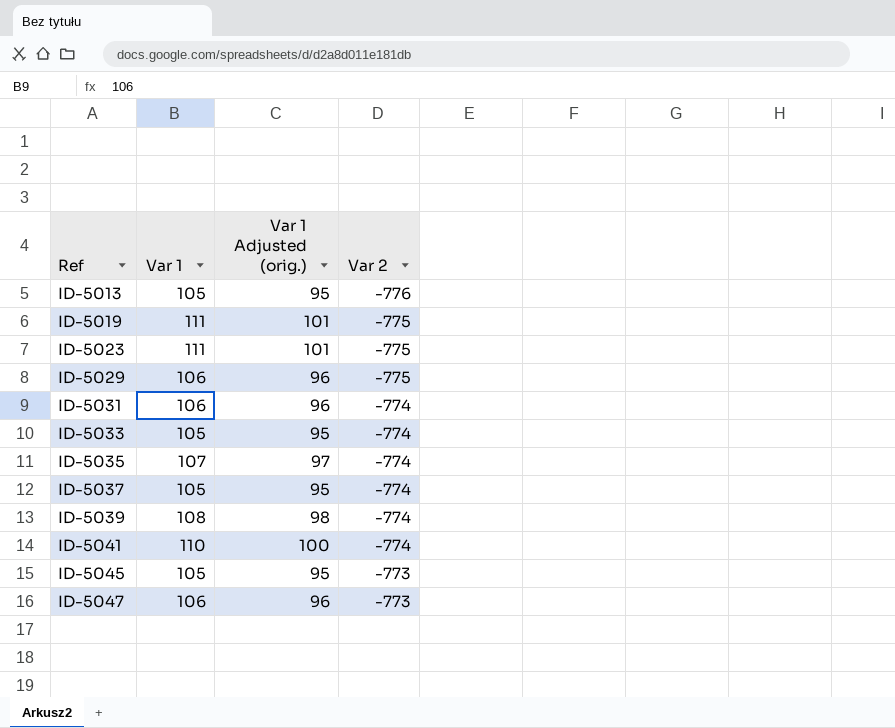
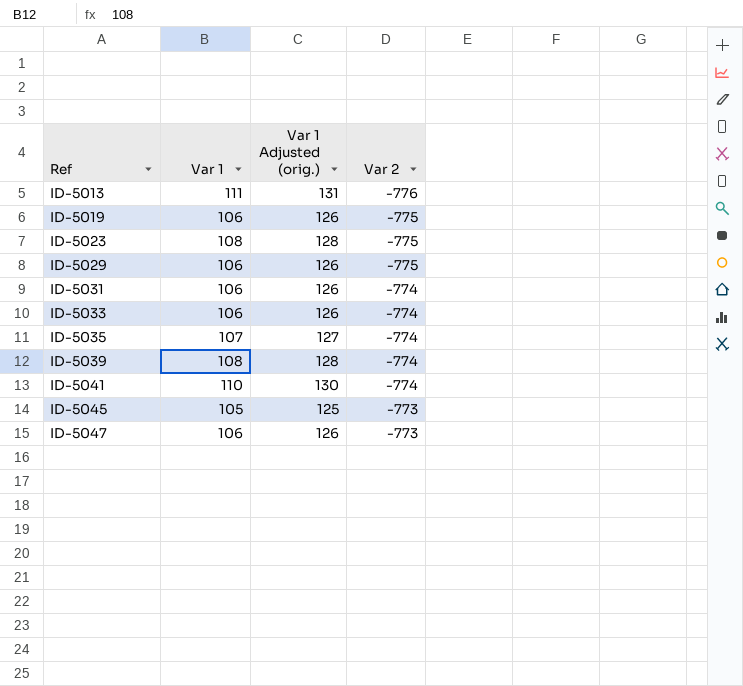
column Var 1 Adjusted (orig.) | formula: [Var 1] - 10 -> [Var 1] + 20
row ID-5037: 105 | 95 | -774 -> none
ID-5013 | Var 1: 105 -> 111
ID-5019 | Var 1: 111 -> 106
ID-5023 | Var 1: 111 -> 108
ID-5033 | Var 1: 105 -> 106

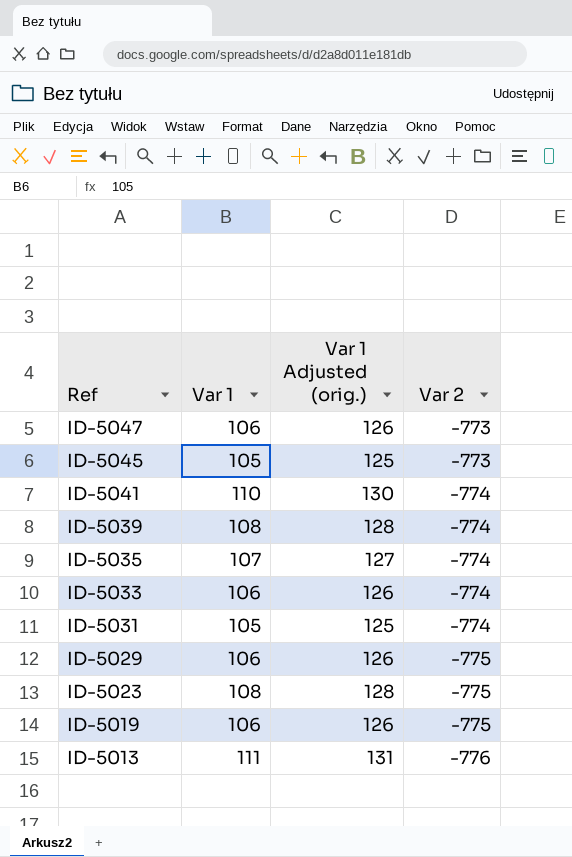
row order: Ref ascending -> Ref descending
ID-5031 | Var 1: 106 -> 105
ID-5031 | Var 1 Adjusted (orig.): 126 -> 125

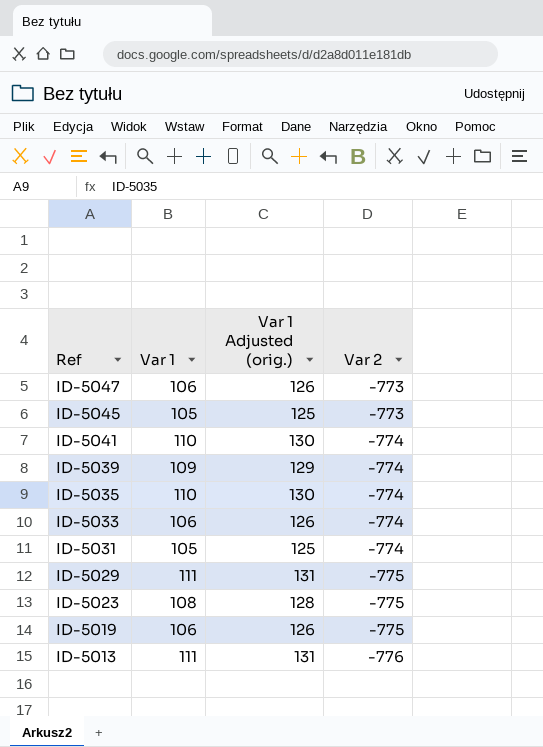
ID-5039 | Var 1: 108 -> 109
ID-5039 | Var 1 Adjusted (orig.): 128 -> 129
ID-5035 | Var 1: 107 -> 110
ID-5035 | Var 1 Adjusted (orig.): 127 -> 130
ID-5029 | Var 1: 106 -> 111
ID-5029 | Var 1 Adjusted (orig.): 126 -> 131

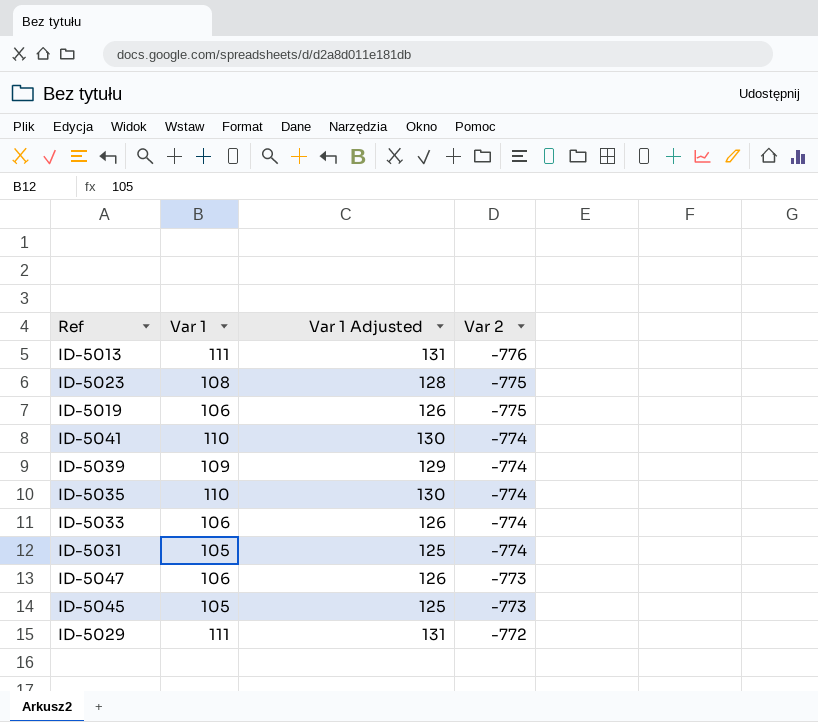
row order: Ref descending -> Var 2 ascending
column name: Var 1 Adjusted (orig.) -> Var 1 Adjusted
ID-5029 | Var 2: -775 -> -772

